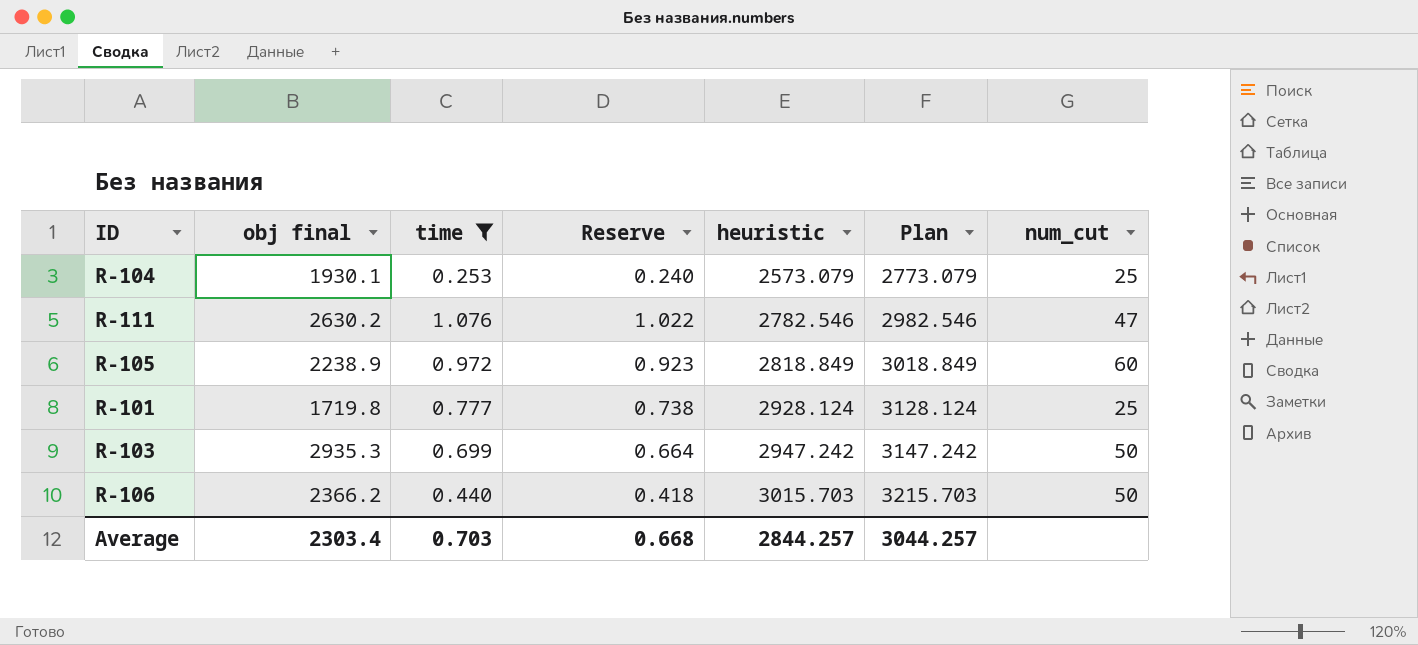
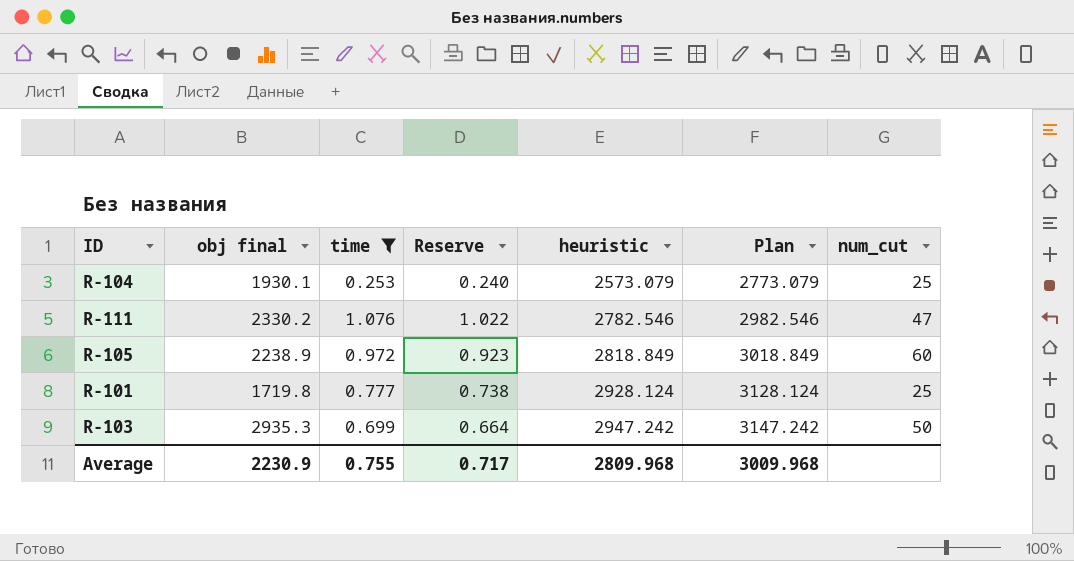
row R-106: 2366.2 | 0.440 | 0.418 | 3015.703 | 3215.703 | 50 -> none
R-111 | obj final: 2630.2 -> 2330.2
Average | obj final: 2303.4 -> 2230.9
Average | time: 0.703 -> 0.755
Average | Reserve: 0.668 -> 0.717
Average | heuristic: 2844.257 -> 2809.968
Average | Plan: 3044.257 -> 3009.968

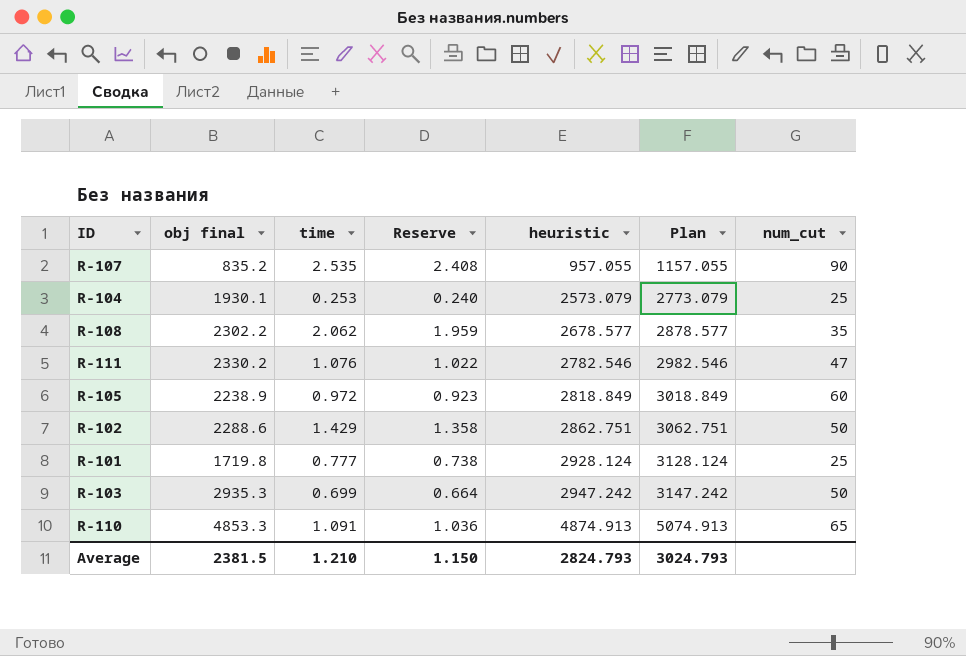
filter: time <= 1.076 -> none
Average | obj final: 2230.9 -> 2381.5
Average | time: 0.755 -> 1.210
Average | Reserve: 0.717 -> 1.150
Average | heuristic: 2809.968 -> 2824.793
Average | Plan: 3009.968 -> 3024.793

